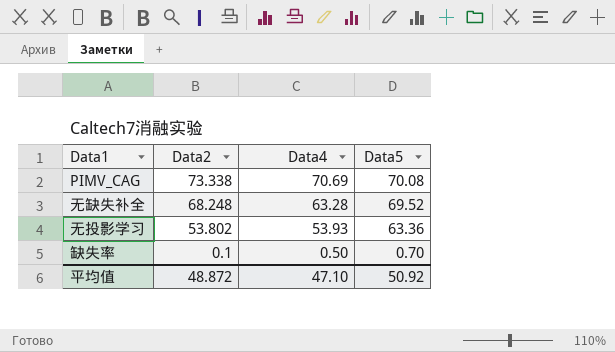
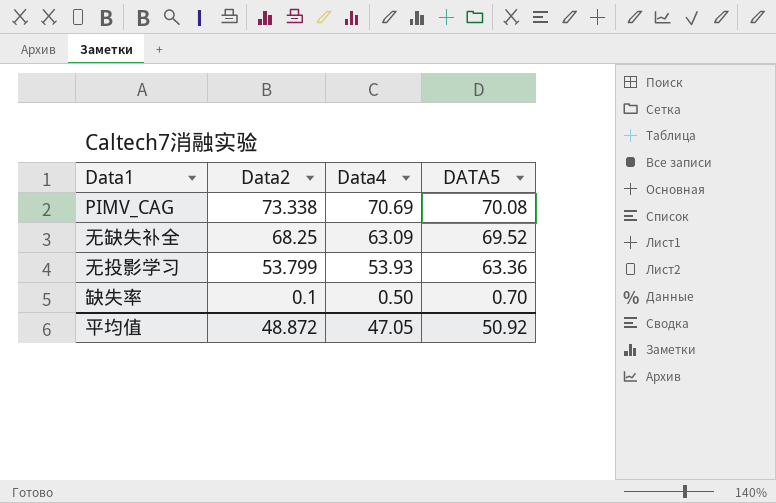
column name: Data5 -> DATA5
无缺失补全 | Data2: 68.248 -> 68.25
无缺失补全 | Data4: 63.28 -> 63.09
无投影学习 | Data2: 53.802 -> 53.799
平均值 | Data4: 47.10 -> 47.05

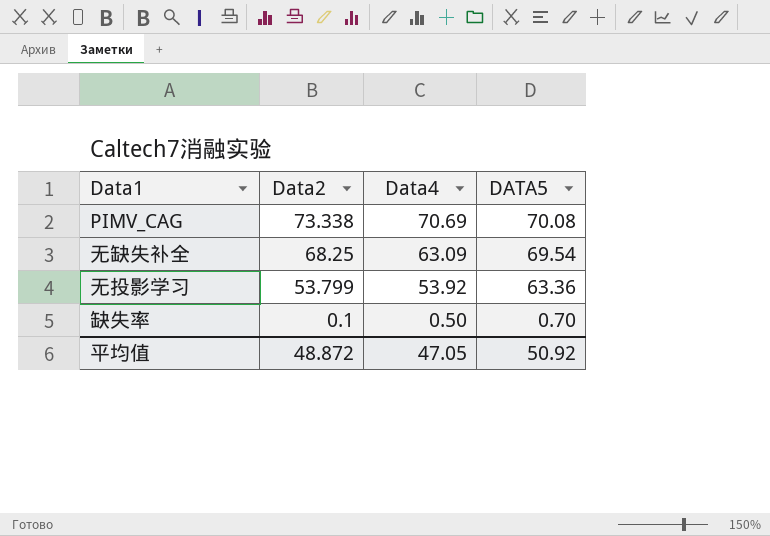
无缺失补全 | DATA5: 69.52 -> 69.54
无投影学习 | Data4: 53.93 -> 53.92

